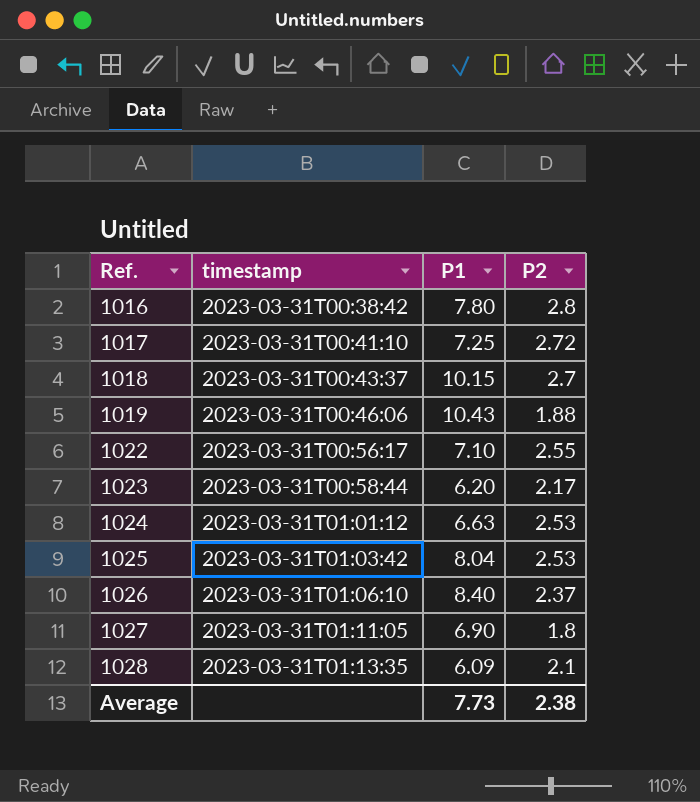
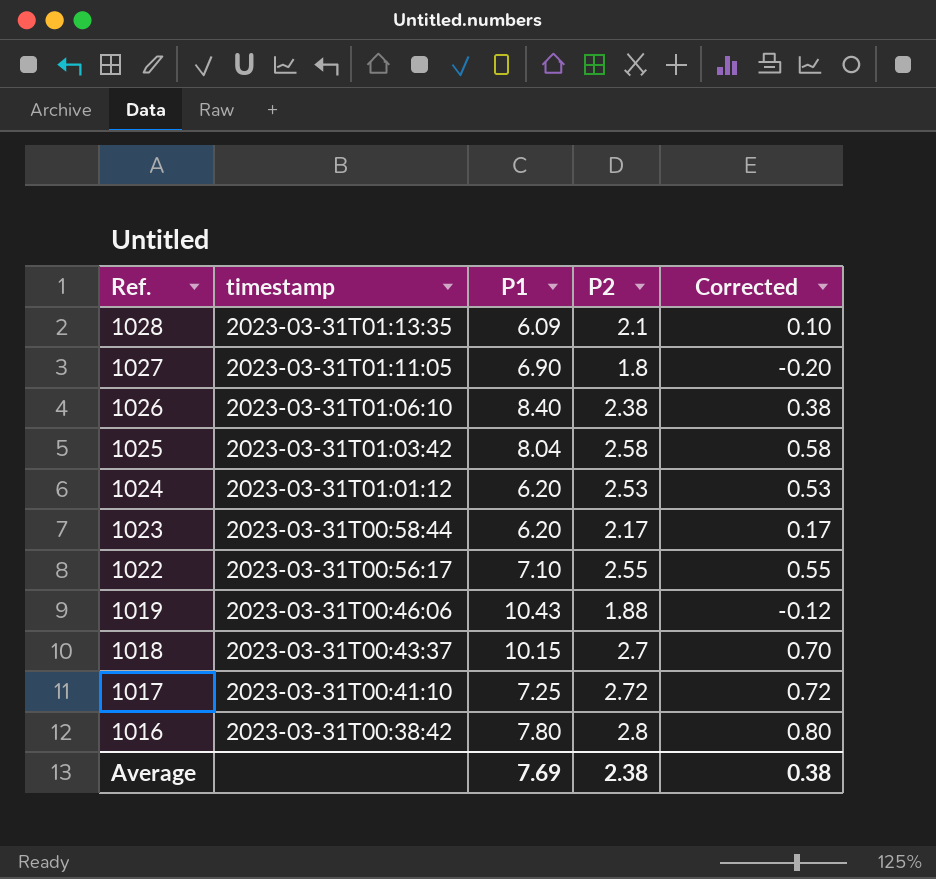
row order: Ref. ascending -> Ref. descending
column Corrected | formula: none -> [P2] - 2
1026 | P2: 2.37 -> 2.38
1025 | P2: 2.53 -> 2.58
1024 | P1: 6.63 -> 6.20
Average | P1: 7.73 -> 7.69

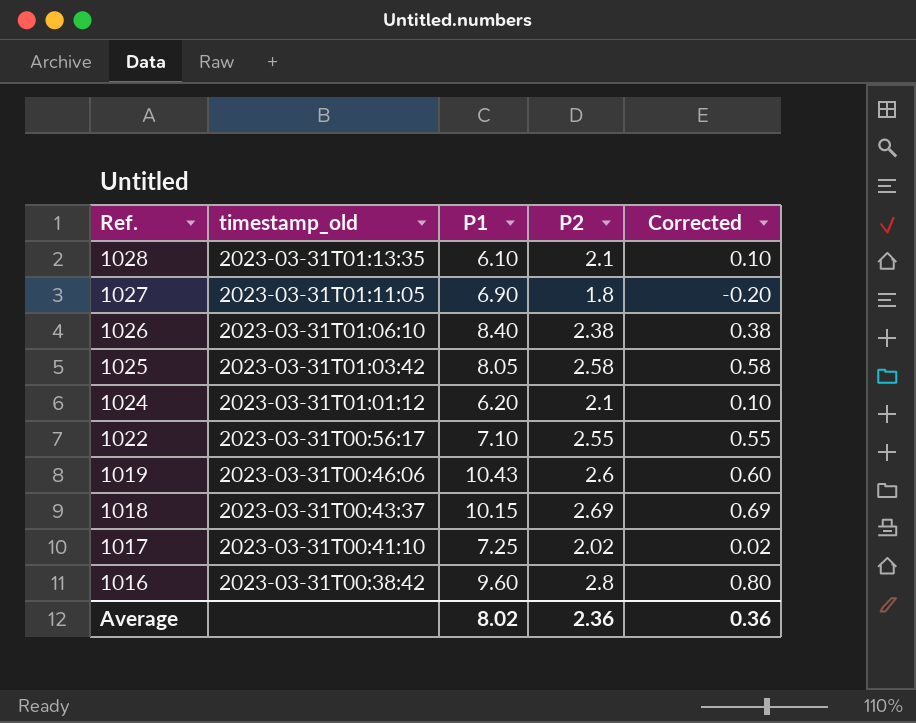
column name: timestamp -> timestamp_old
row 1023: 2023-03-31T00:58:44 | 6.20 | 2.17 | 0.17 -> none
1028 | P1: 6.09 -> 6.10
1025 | P1: 8.04 -> 8.05
1024 | P2: 2.53 -> 2.1
1024 | Corrected: 0.53 -> 0.10
1019 | P2: 1.88 -> 2.6
1019 | Corrected: -0.12 -> 0.60
1018 | P2: 2.7 -> 2.69
1018 | Corrected: 0.70 -> 0.69
1017 | P2: 2.72 -> 2.02
1017 | Corrected: 0.72 -> 0.02
1016 | P1: 7.80 -> 9.60
Average | P1: 7.69 -> 8.02
Average | P2: 2.38 -> 2.36
Average | Corrected: 0.38 -> 0.36

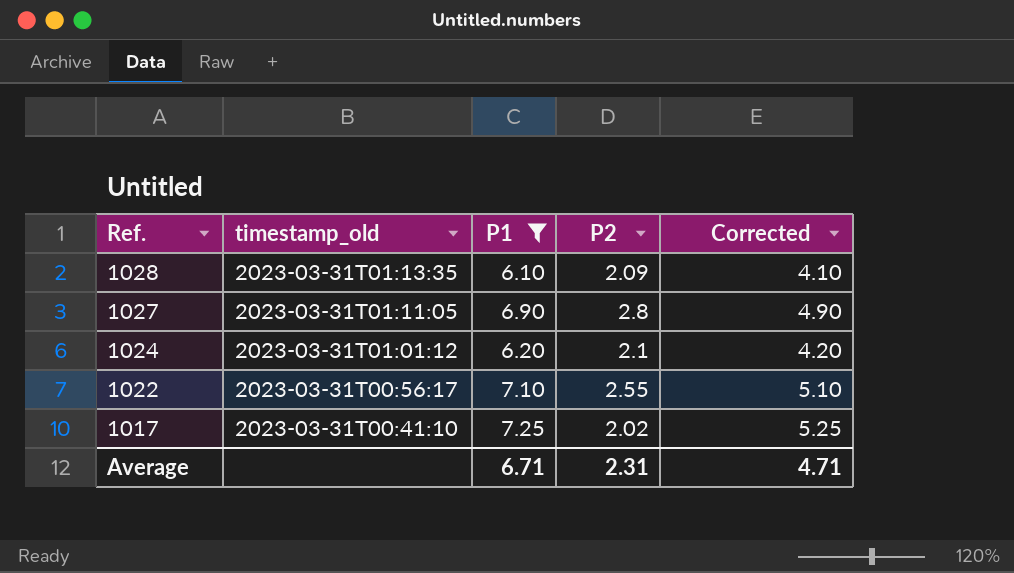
filter: none -> P1 <= 7.25
column Corrected | formula: [P2] - 2 -> [P1] - 2
1028 | P2: 2.1 -> 2.09
1027 | P2: 1.8 -> 2.8
Average | P1: 8.02 -> 6.71
Average | P2: 2.36 -> 2.31
Average | Corrected: 0.36 -> 4.71

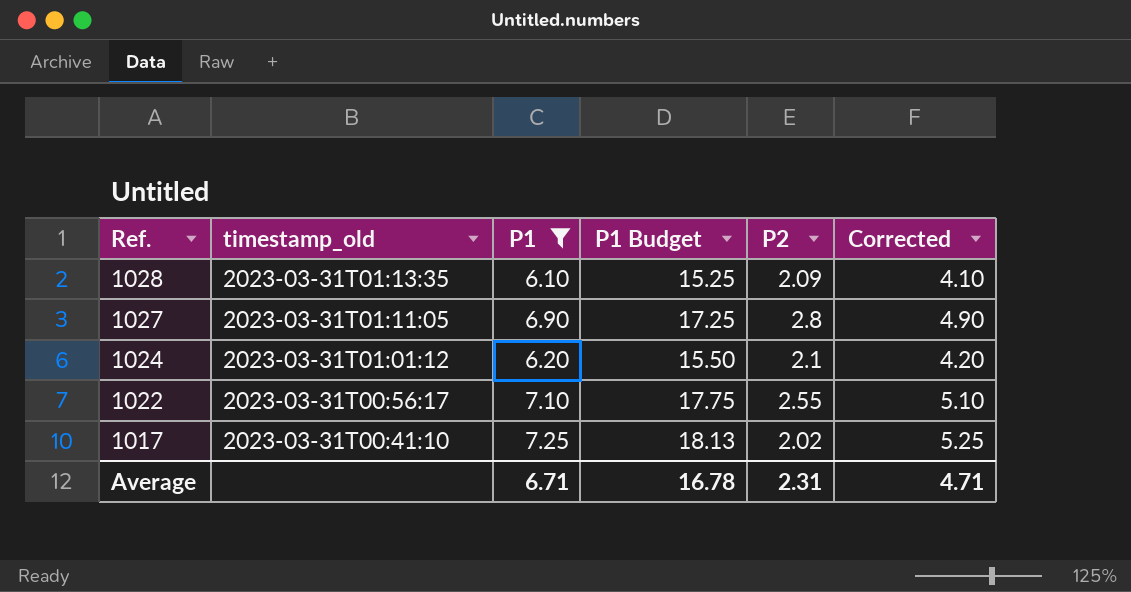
column P1 Budget | formula: none -> [P1] * 2.5

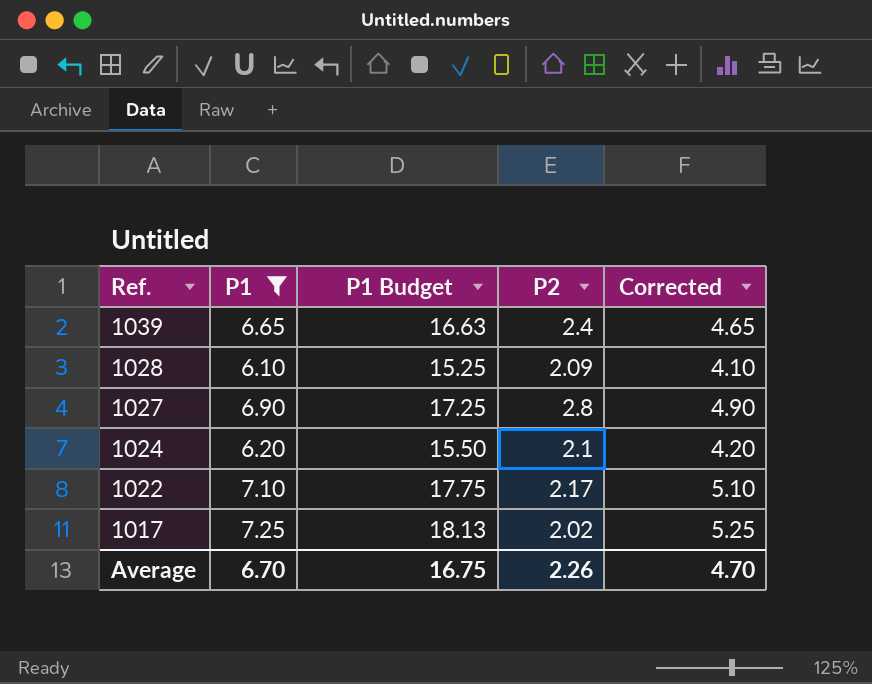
column timestamp_old | position: 2 -> none
row 1039: none -> 6.65 | 16.63 | 2.4 | 4.65
1022 | P2: 2.55 -> 2.17
Average | P1: 6.71 -> 6.70
Average | P1 Budget: 16.78 -> 16.75
Average | P2: 2.31 -> 2.26
Average | Corrected: 4.71 -> 4.70

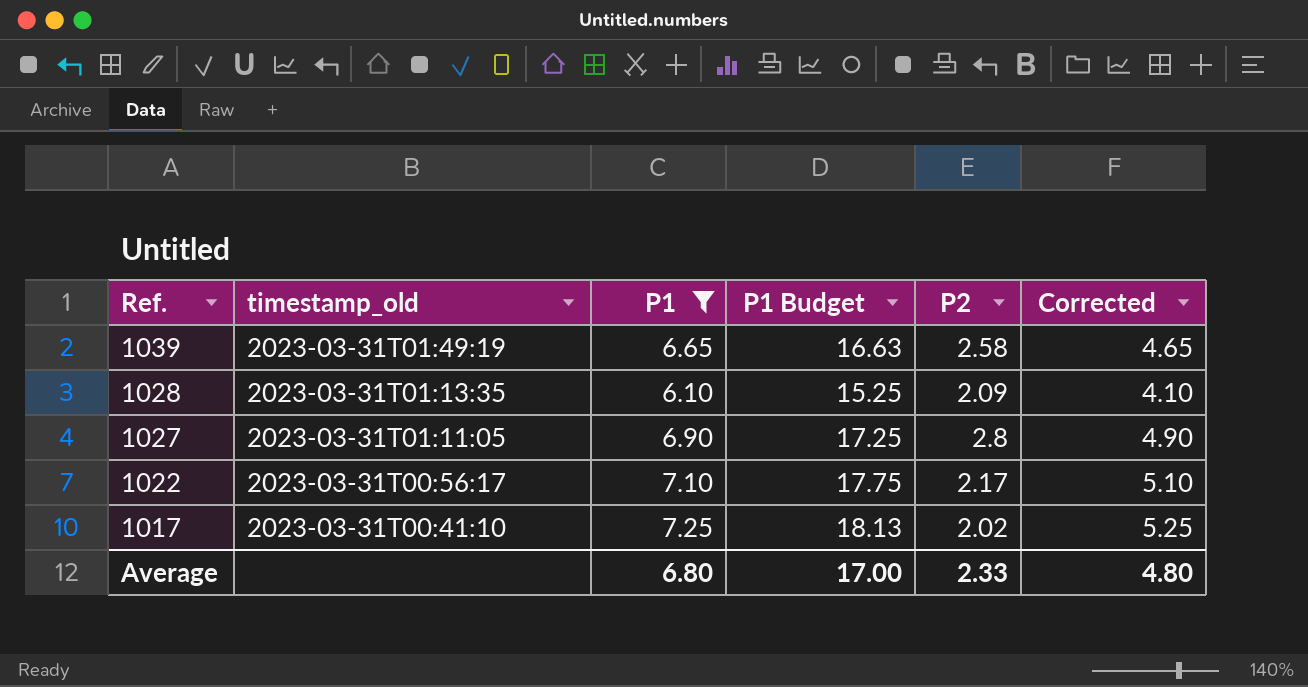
column timestamp_old | position: none -> 2
row 1024: 6.20 | 15.50 | 2.1 | 4.20 -> none
1039 | P2: 2.4 -> 2.58
Average | P1: 6.70 -> 6.80
Average | P1 Budget: 16.75 -> 17.00
Average | P2: 2.26 -> 2.33
Average | Corrected: 4.70 -> 4.80

